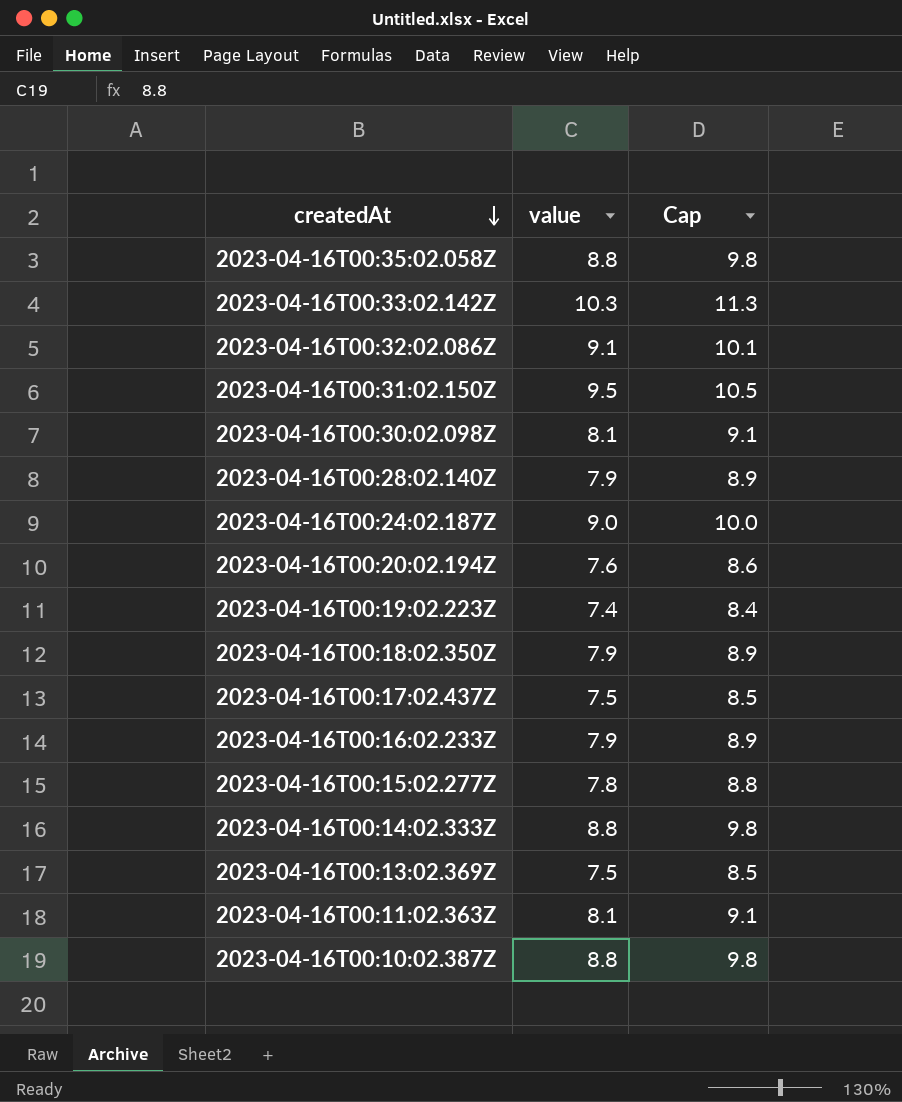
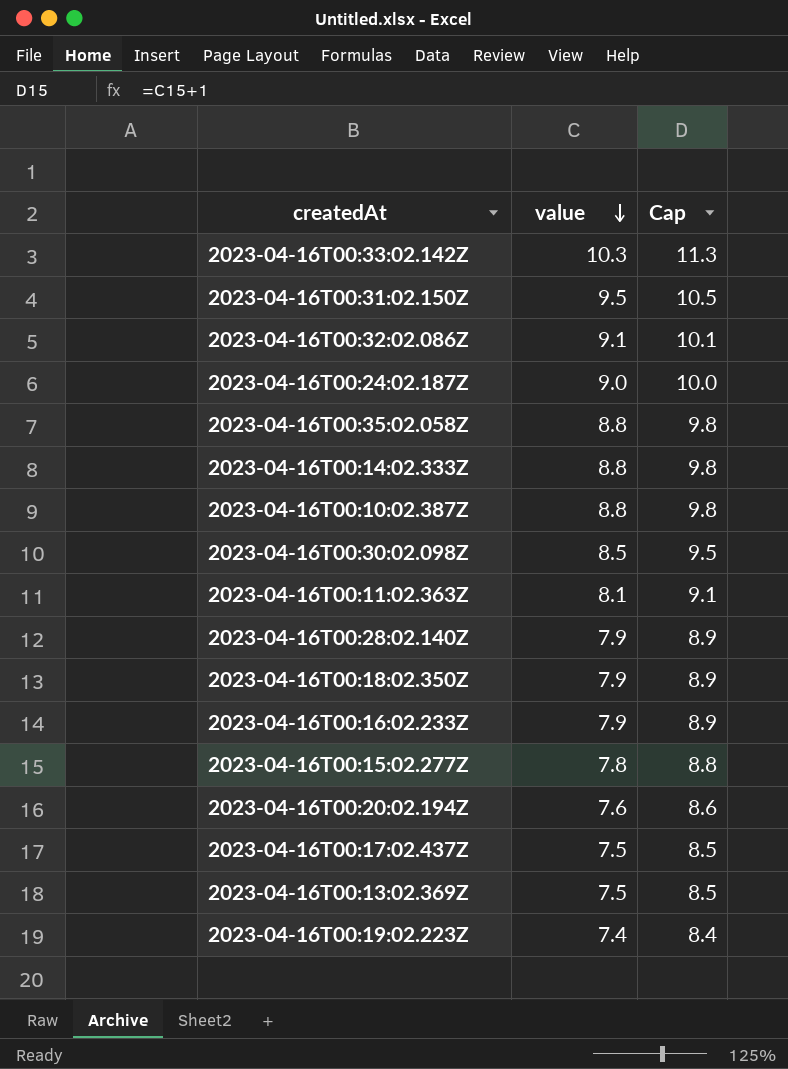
row order: createdAt descending -> value descending
2023-04-16T00:30:02.098Z | value: 8.1 -> 8.5
2023-04-16T00:30:02.098Z | Cap: 9.1 -> 9.5

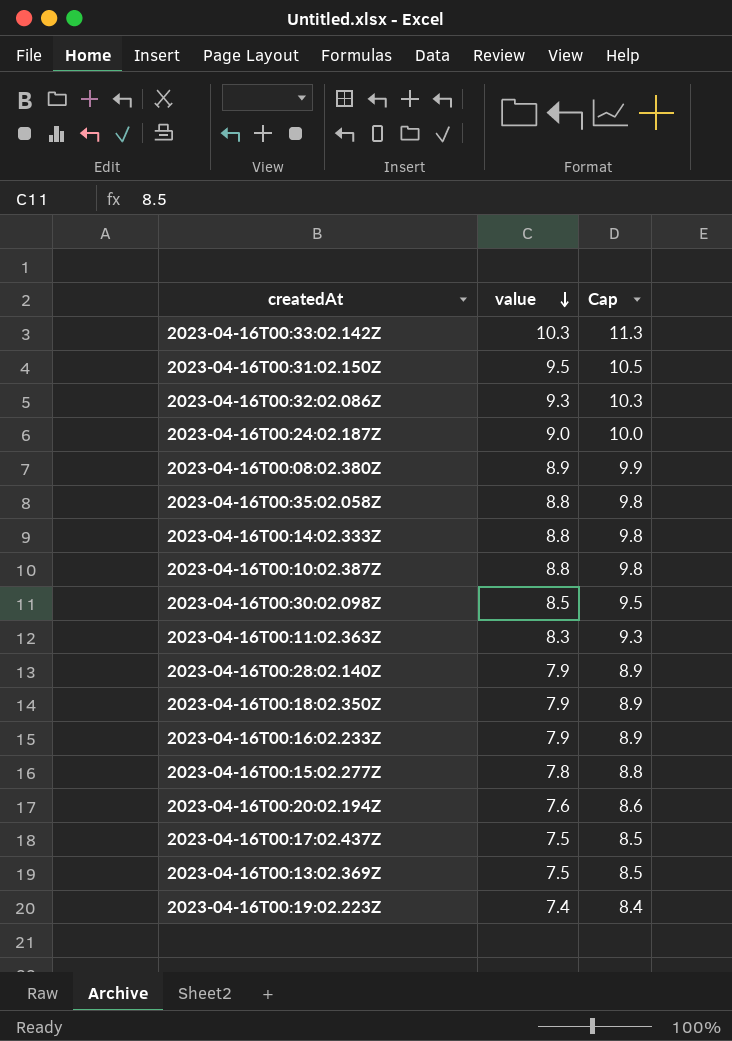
2023-04-16T00:32:02.086Z | value: 9.1 -> 9.3
2023-04-16T00:32:02.086Z | Cap: 10.1 -> 10.3
row 2023-04-16T00:08:02.380Z: none -> 8.9 | 9.9
2023-04-16T00:11:02.363Z | value: 8.1 -> 8.3
2023-04-16T00:11:02.363Z | Cap: 9.1 -> 9.3

